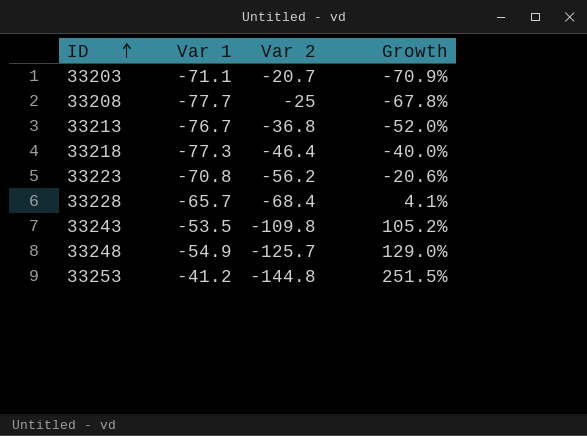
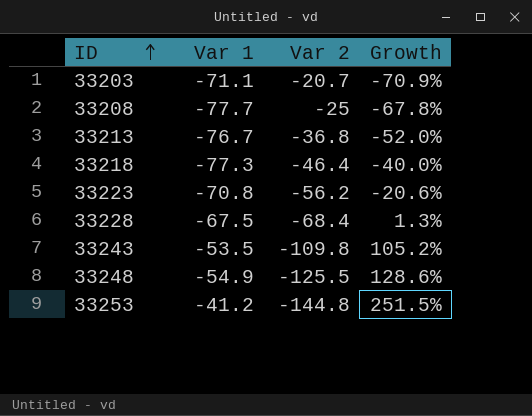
33228 | Var 1: -65.7 -> -67.5
33228 | Growth: 4.1% -> 1.3%
33248 | Var 2: -125.7 -> -125.5
33248 | Growth: 129.0% -> 128.6%

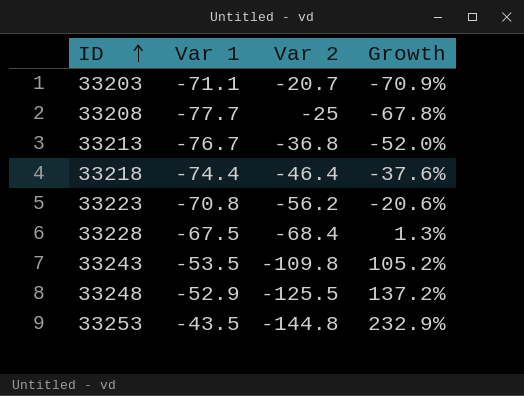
33218 | Var 1: -77.3 -> -74.4
33218 | Growth: -40.0% -> -37.6%
33248 | Var 1: -54.9 -> -52.9
33248 | Growth: 128.6% -> 137.2%
33253 | Var 1: -41.2 -> -43.5
33253 | Growth: 251.5% -> 232.9%

